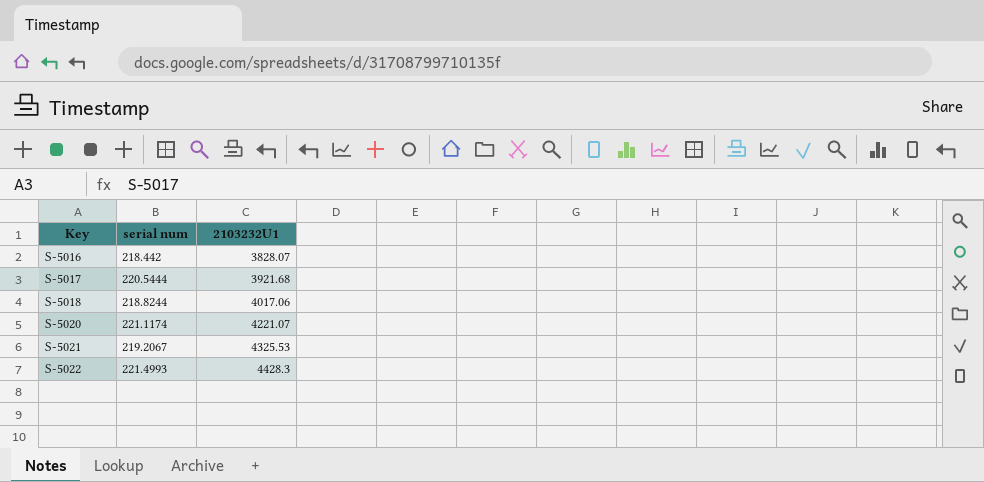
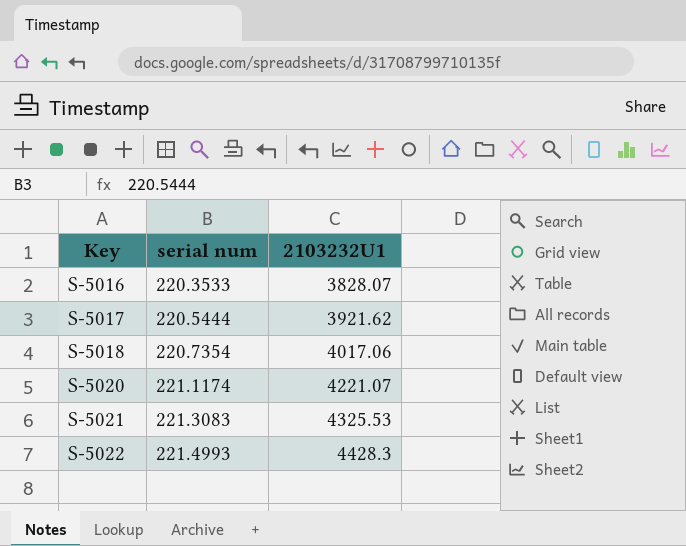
S-5016 | serial num: 218.442 -> 220.3533
S-5017 | 2103232U1: 3921.68 -> 3921.62
S-5018 | serial num: 218.8244 -> 220.7354
S-5021 | serial num: 219.2067 -> 221.3083

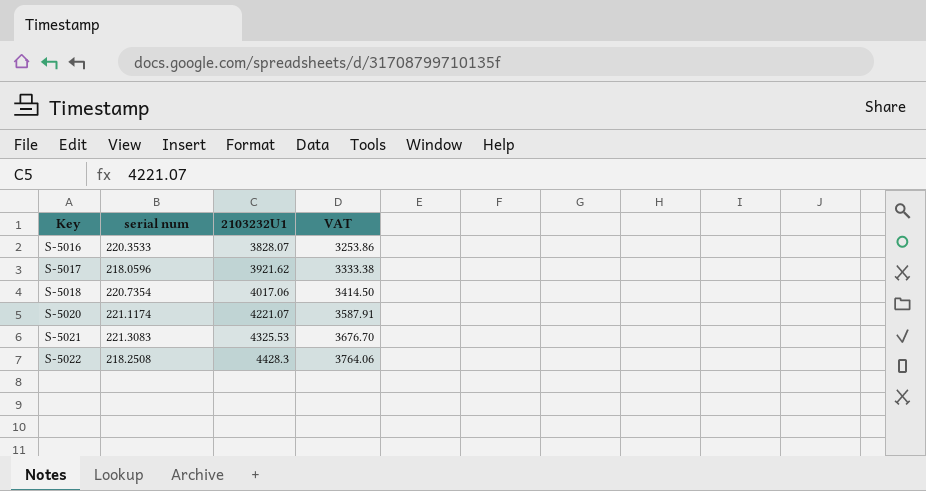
column VAT | formula: none -> [2103232U1] * 0.85
S-5017 | serial num: 220.5444 -> 218.0596
S-5022 | serial num: 221.4993 -> 218.2508

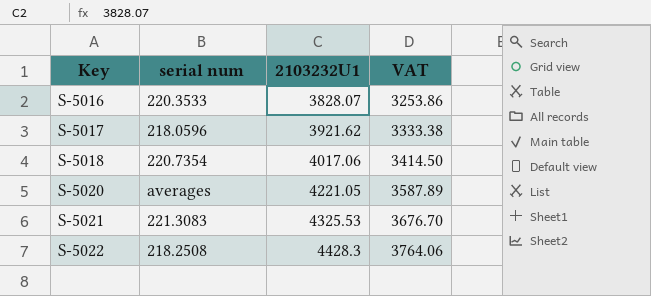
S-5020 | serial num: 221.1174 -> averages
S-5020 | 2103232U1: 4221.07 -> 4221.05
S-5020 | VAT: 3587.91 -> 3587.89

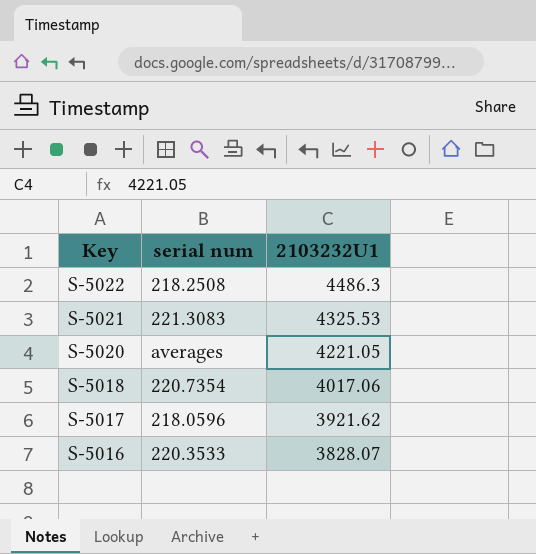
row order: Key ascending -> Key descending
column VAT | formula: [2103232U1] * 0.85 -> none
S-5022 | 2103232U1: 4428.3 -> 4486.3

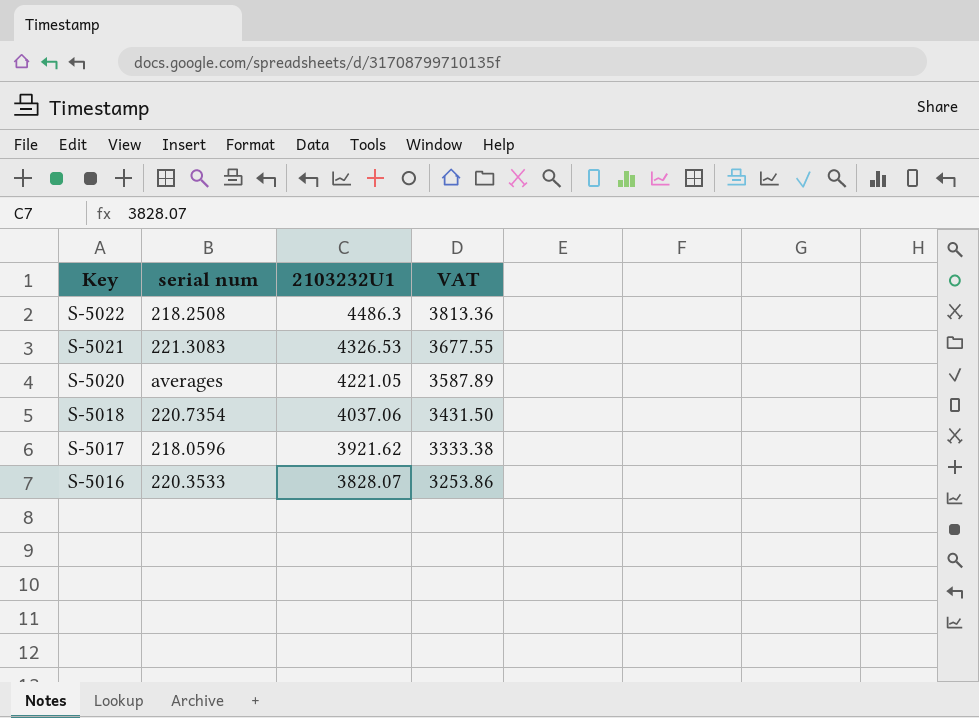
column VAT | formula: none -> [2103232U1] * 0.85
S-5021 | 2103232U1: 4325.53 -> 4326.53
S-5018 | 2103232U1: 4017.06 -> 4037.06

